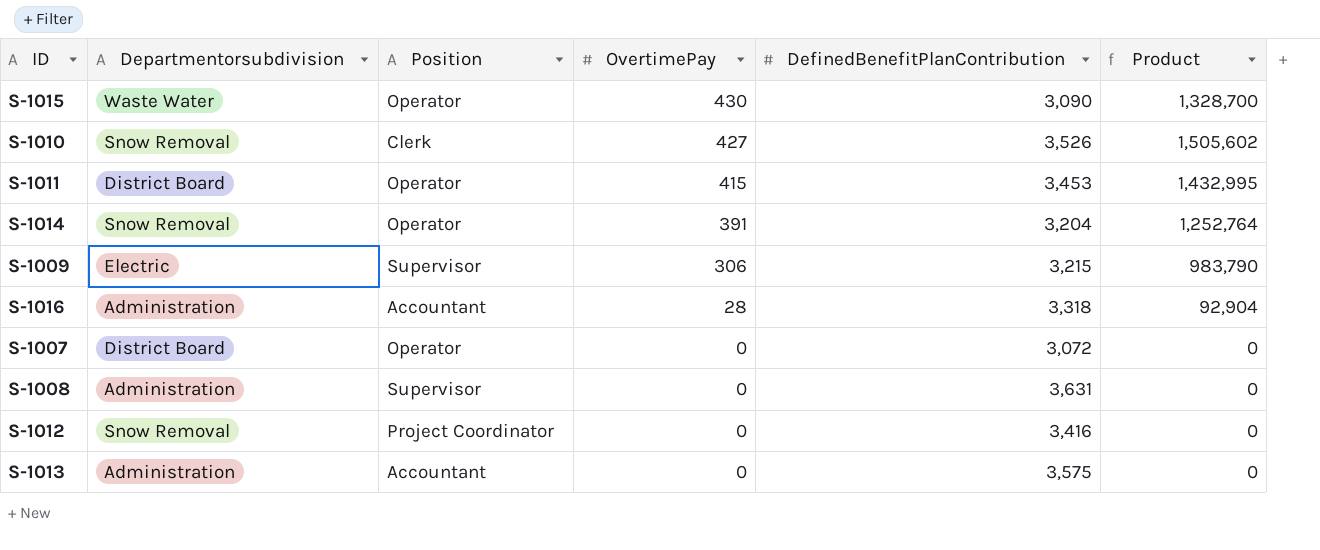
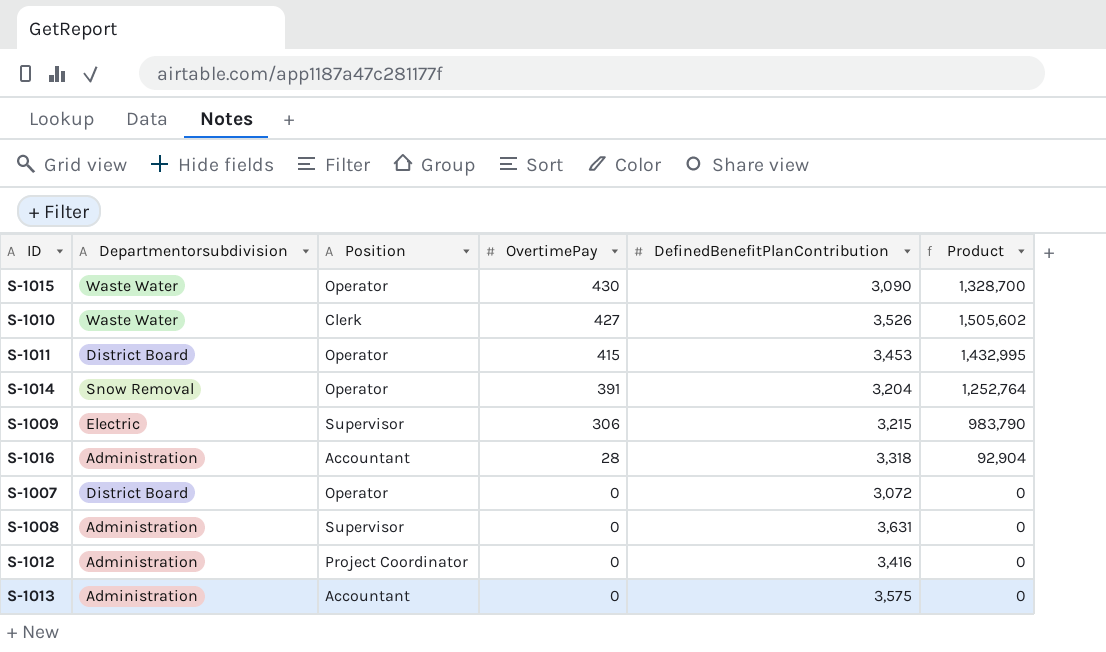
S-1010 | Departmentorsubdivision: Snow Removal -> Waste Water
S-1012 | Departmentorsubdivision: Snow Removal -> Administration

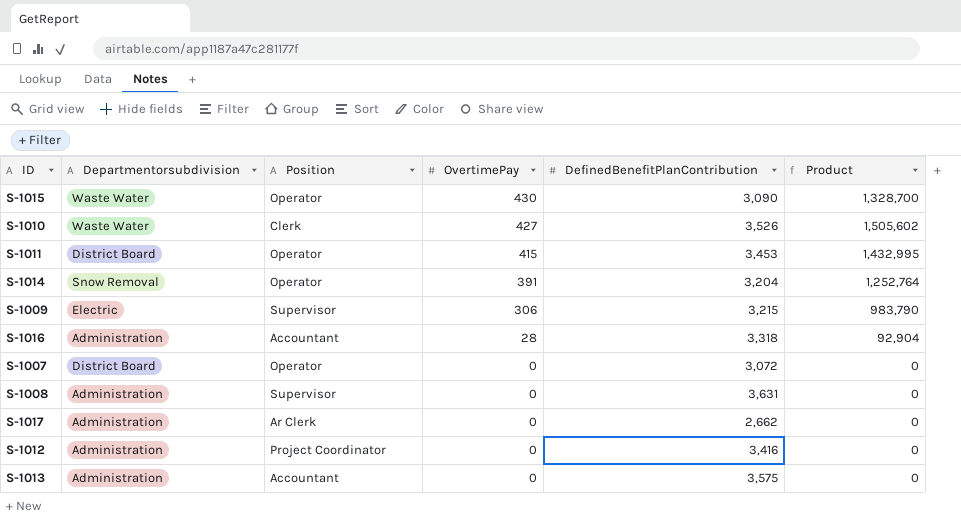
row S-1017: none -> Administration | Ar Clerk | 0 | 2,662 | 0

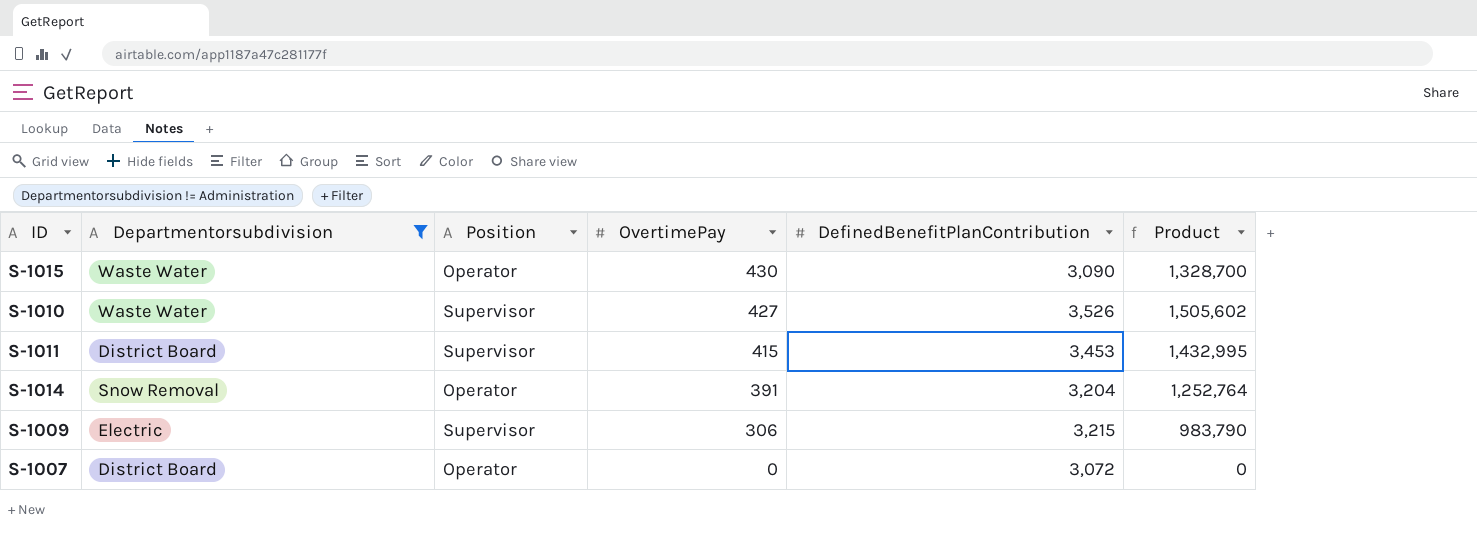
filter: none -> Departmentorsubdivision != Administration
S-1010 | Position: Clerk -> Supervisor
S-1011 | Position: Operator -> Supervisor

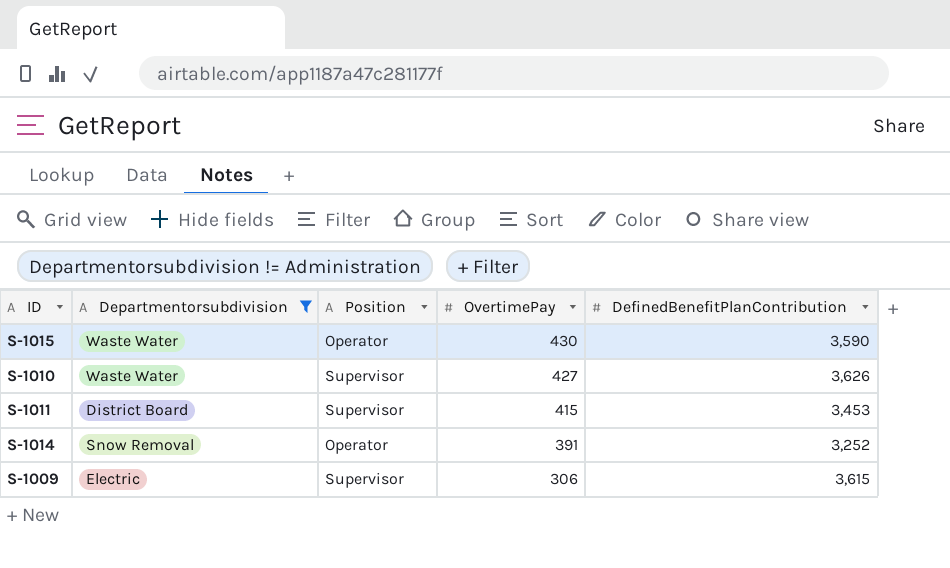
column Product | formula: [OvertimePay] * [DefinedBenefitPlanContribution] -> none
row S-1007: District Board | Operator | 0 | 3,072 | 0 -> none
S-1015 | DefinedBenefitPlanContribution: 3,090 -> 3,590
S-1010 | DefinedBenefitPlanContribution: 3,526 -> 3,626
S-1014 | DefinedBenefitPlanContribution: 3,204 -> 3,252
S-1009 | DefinedBenefitPlanContribution: 3,215 -> 3,615

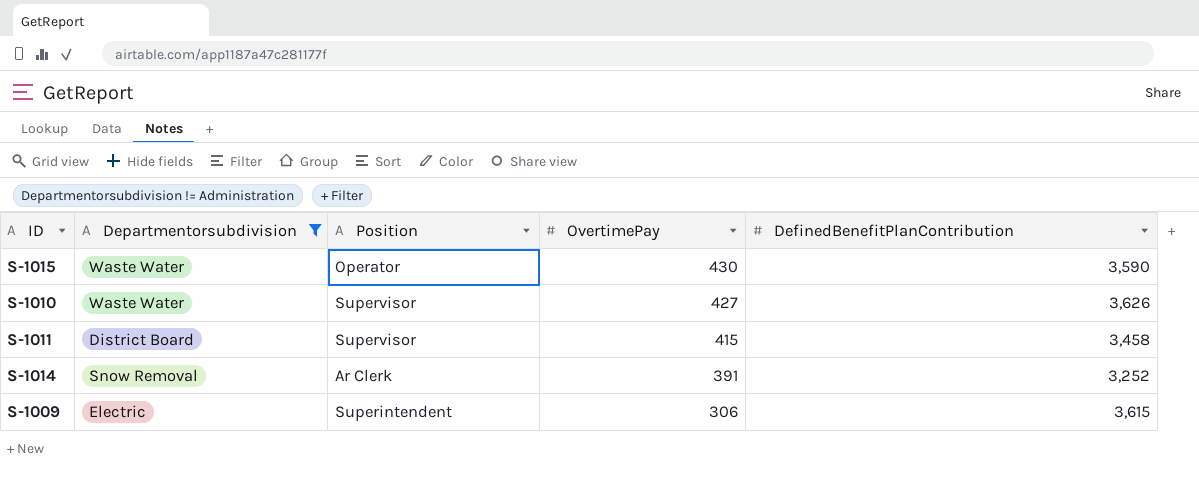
S-1011 | DefinedBenefitPlanContribution: 3,453 -> 3,458
S-1014 | Position: Operator -> Ar Clerk
S-1009 | Position: Supervisor -> Superintendent

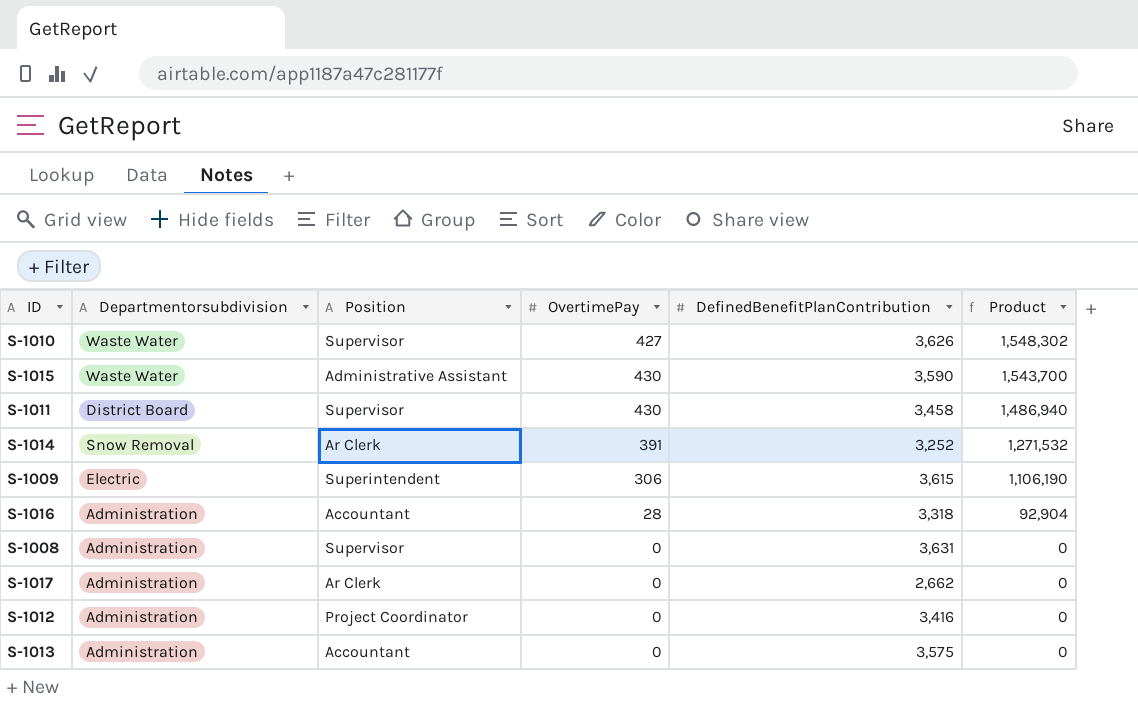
filter: Departmentorsubdivision != Administration -> none
row order: OvertimePay descending -> Product descending
column Product | formula: none -> [OvertimePay] * [DefinedBenefitPlanContribution]
S-1015 | Position: Operator -> Administrative Assistant
S-1011 | OvertimePay: 415 -> 430

